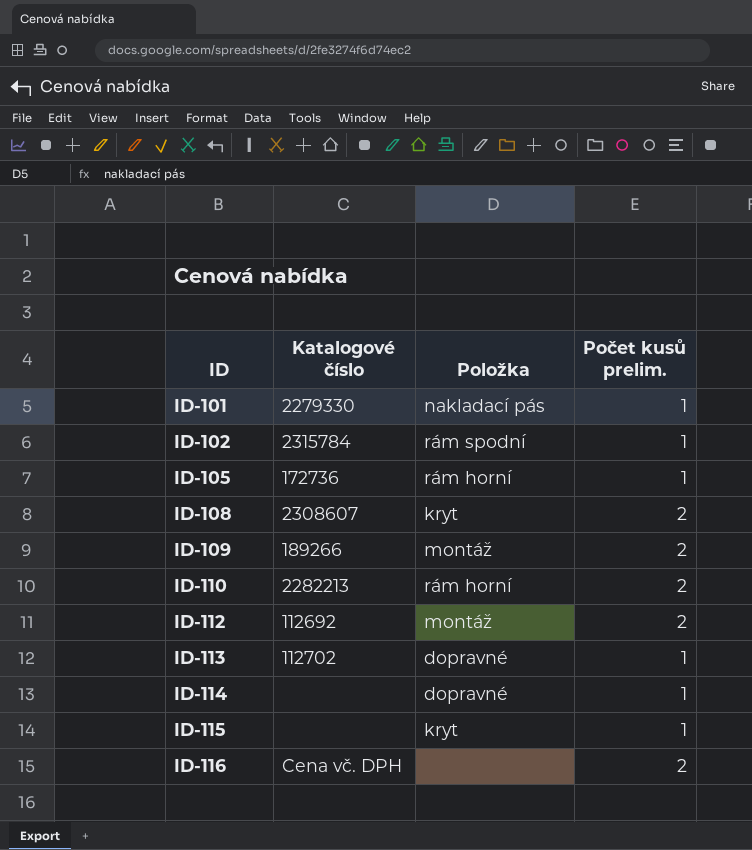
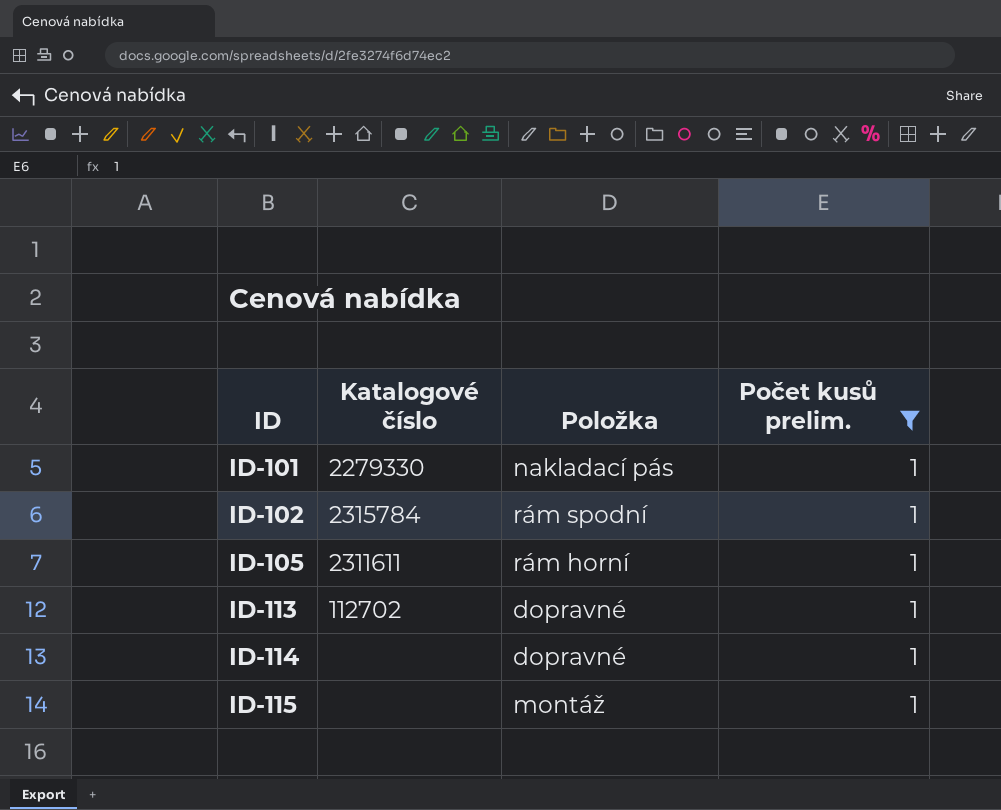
filter: none -> Počet kusů prelim. = 1
ID-105 | Katalogové číslo: 172736 -> 2311611
ID-115 | Položka: kryt -> montáž

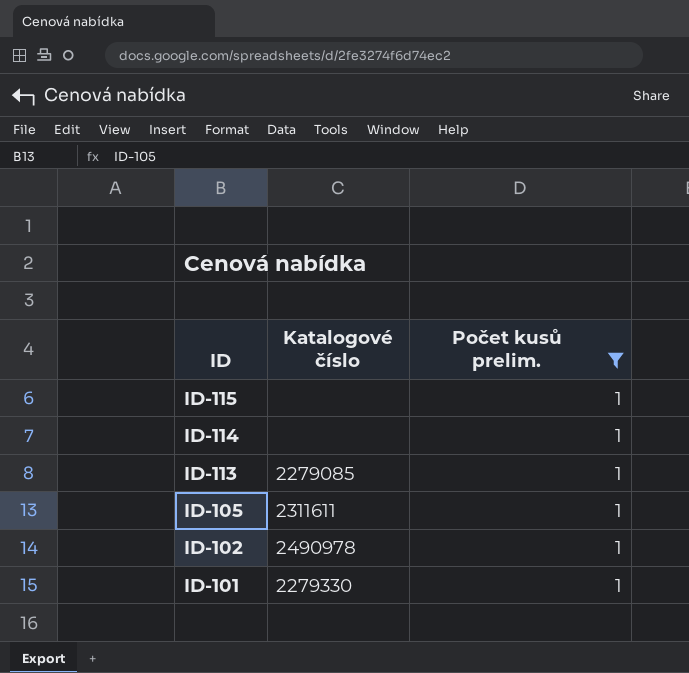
row order: ID ascending -> ID descending
column Položka | position: 3 -> none
ID-113 | Katalogové číslo: 112702 -> 2279085
ID-102 | Katalogové číslo: 2315784 -> 2490978

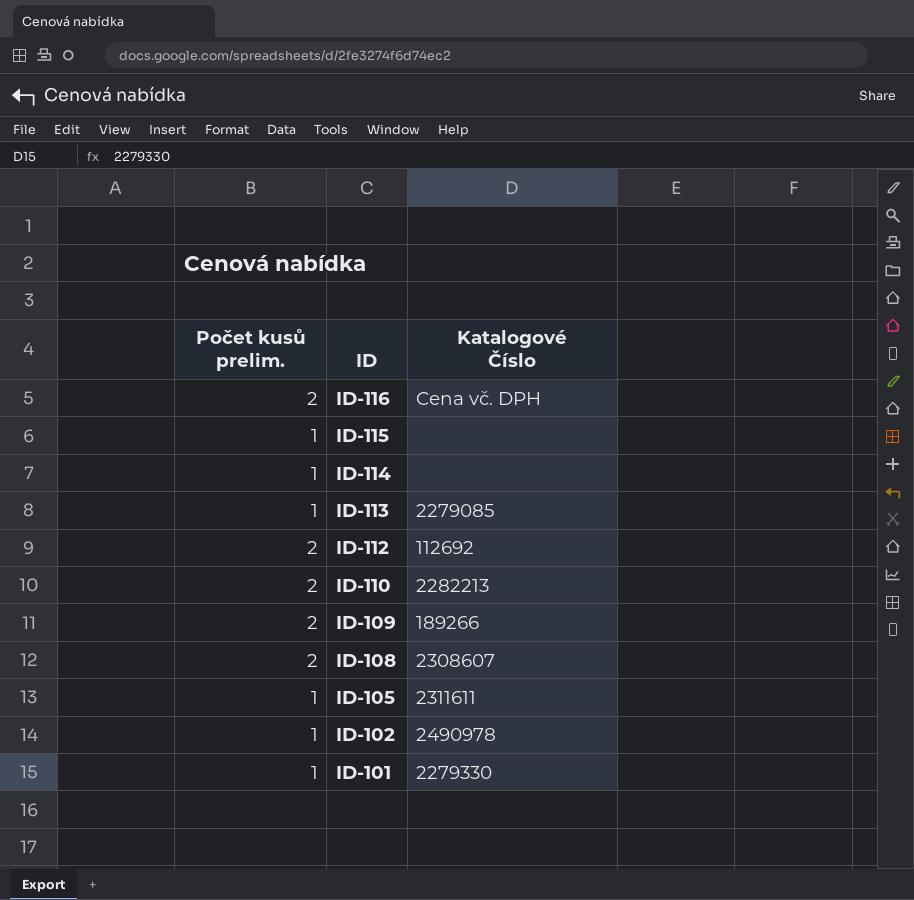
filter: Počet kusů prelim. = 1 -> none
column Počet kusů prelim. | position: 3 -> 1
column name: Katalogové číslo -> Katalogové Číslo

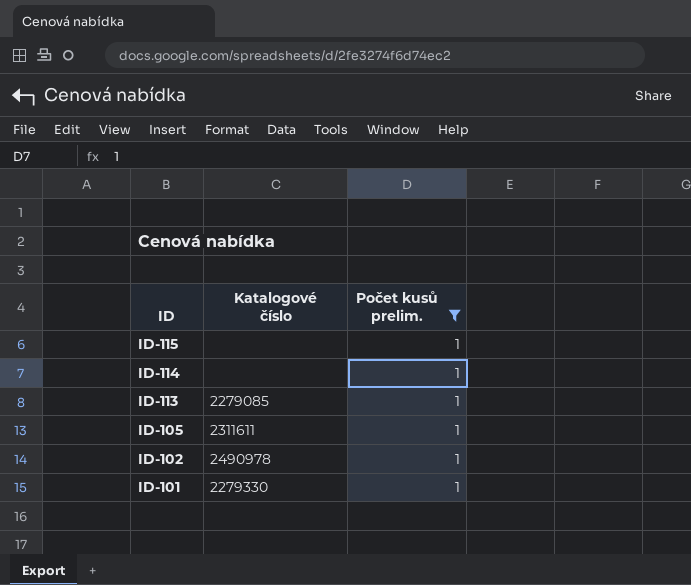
filter: none -> Počet kusů prelim. = 1
column name: Katalogové Číslo -> Katalogové číslo
column Počet kusů prelim. | position: 1 -> 3

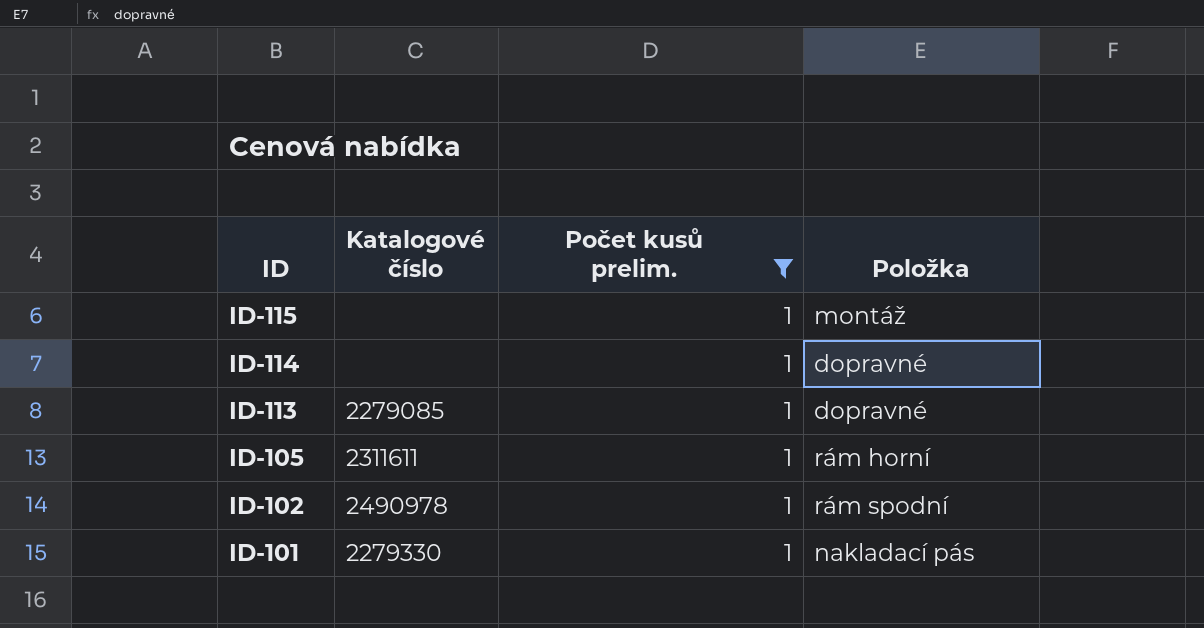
column Položka | position: none -> 4

